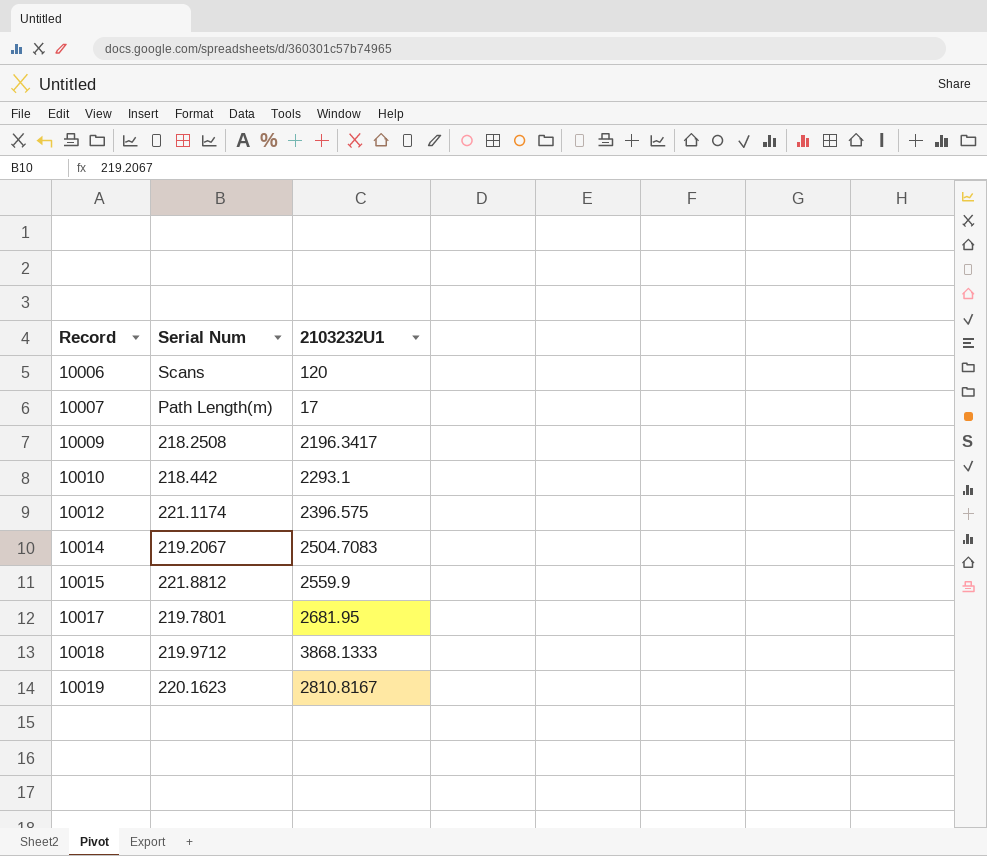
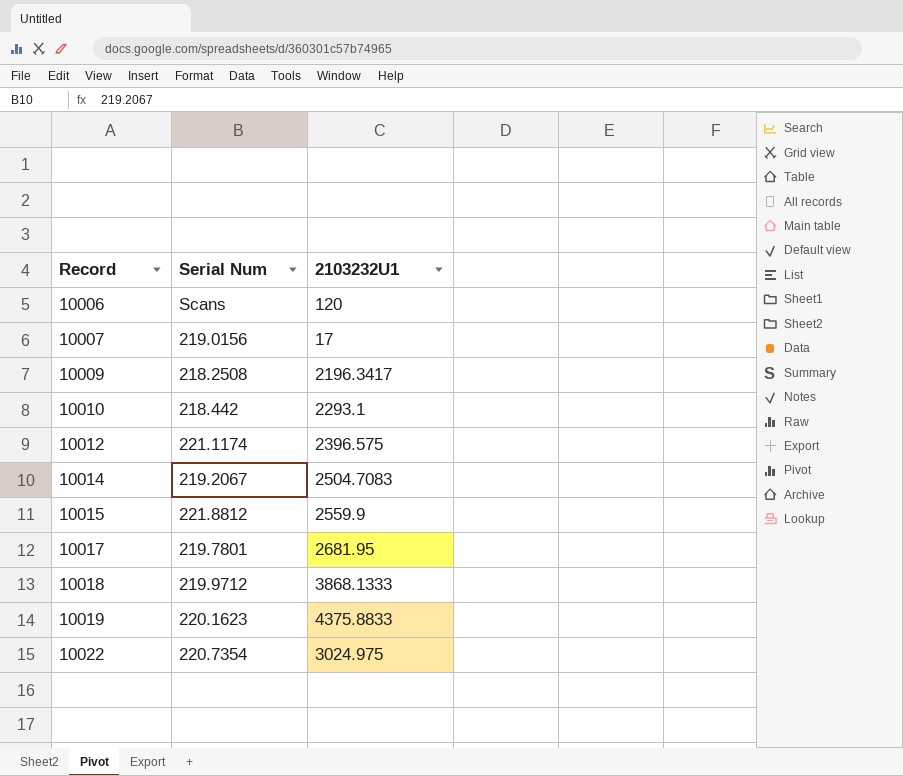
10007 | Serial Num: Path Length(m) -> 219.0156
10019 | 2103232U1: 2810.8167 -> 4375.8833
row 10022: none -> 220.7354 | 3024.975

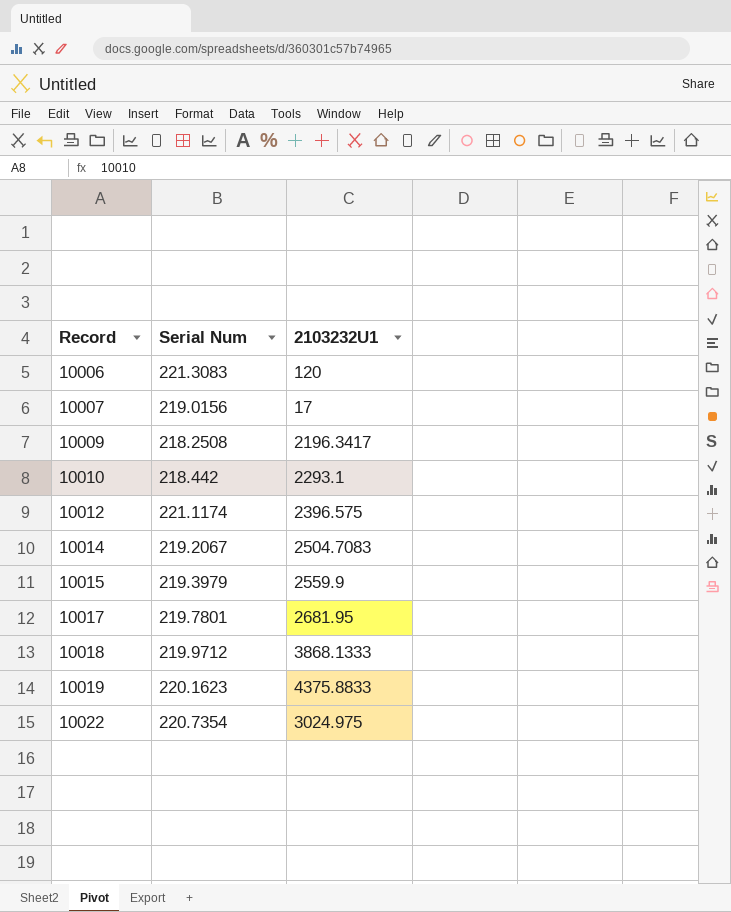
10006 | Serial Num: Scans -> 221.3083
10015 | Serial Num: 221.8812 -> 219.3979

